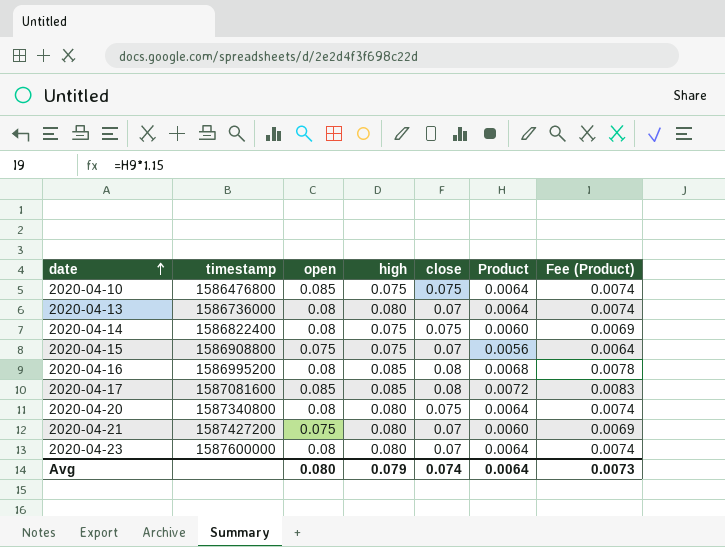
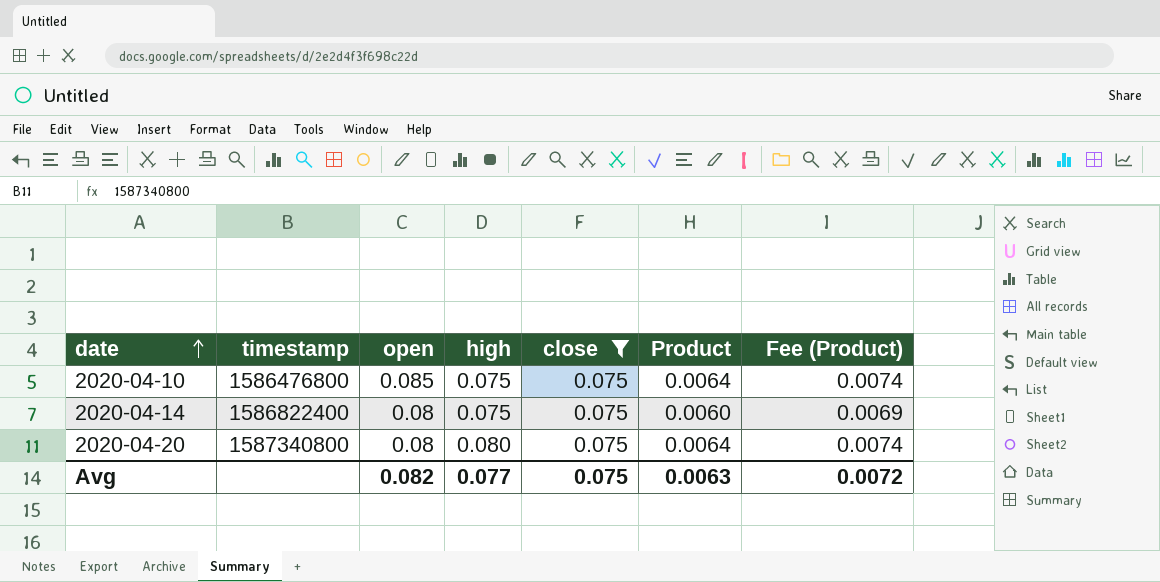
filter: none -> close = 0.075
Avg | open: 0.080 -> 0.082
Avg | high: 0.079 -> 0.077
Avg | close: 0.074 -> 0.075
Avg | Product: 0.0064 -> 0.0063
Avg | Fee (Product): 0.0073 -> 0.0072

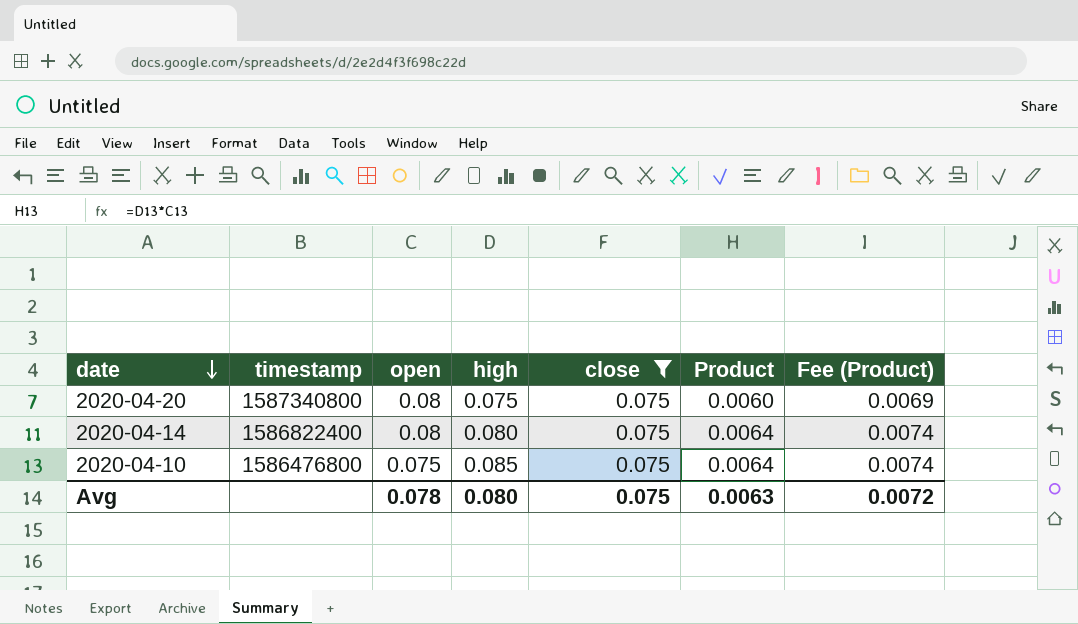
row order: date ascending -> date descending
2020-04-20 | high: 0.080 -> 0.075
2020-04-20 | Product: 0.0064 -> 0.0060
2020-04-20 | Fee (Product): 0.0074 -> 0.0069
2020-04-14 | high: 0.075 -> 0.080
2020-04-14 | Product: 0.0060 -> 0.0064
2020-04-14 | Fee (Product): 0.0069 -> 0.0074
2020-04-10 | open: 0.085 -> 0.075
2020-04-10 | high: 0.075 -> 0.085
Avg | open: 0.082 -> 0.078
Avg | high: 0.077 -> 0.080

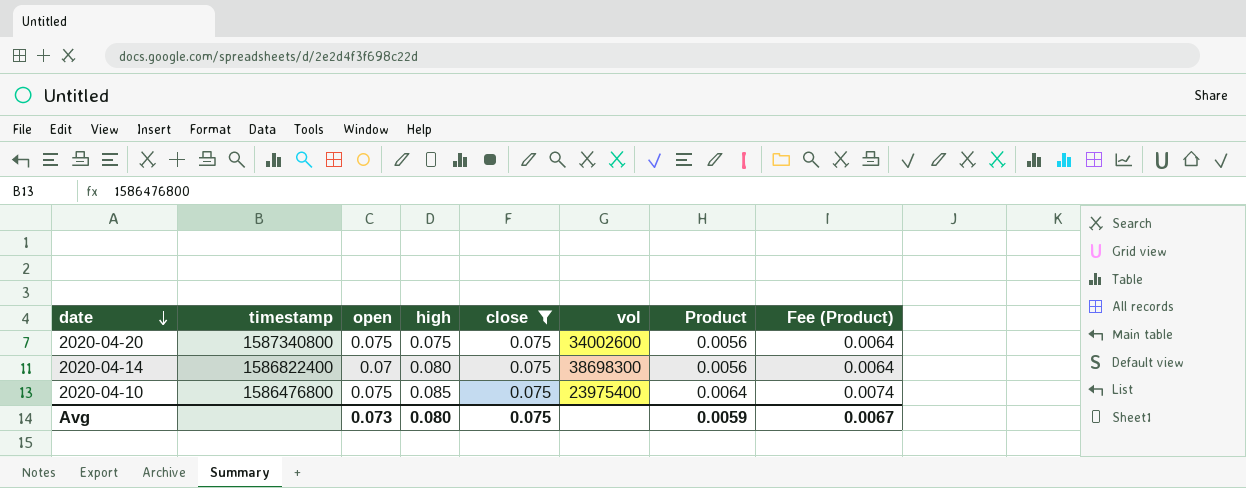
column vol | position: none -> 6
2020-04-20 | open: 0.08 -> 0.075
2020-04-20 | Product: 0.0060 -> 0.0056
2020-04-20 | Fee (Product): 0.0069 -> 0.0064
2020-04-14 | open: 0.08 -> 0.07
2020-04-14 | Product: 0.0064 -> 0.0056
2020-04-14 | Fee (Product): 0.0074 -> 0.0064
Avg | open: 0.078 -> 0.073
Avg | Product: 0.0063 -> 0.0059
Avg | Fee (Product): 0.0072 -> 0.0067

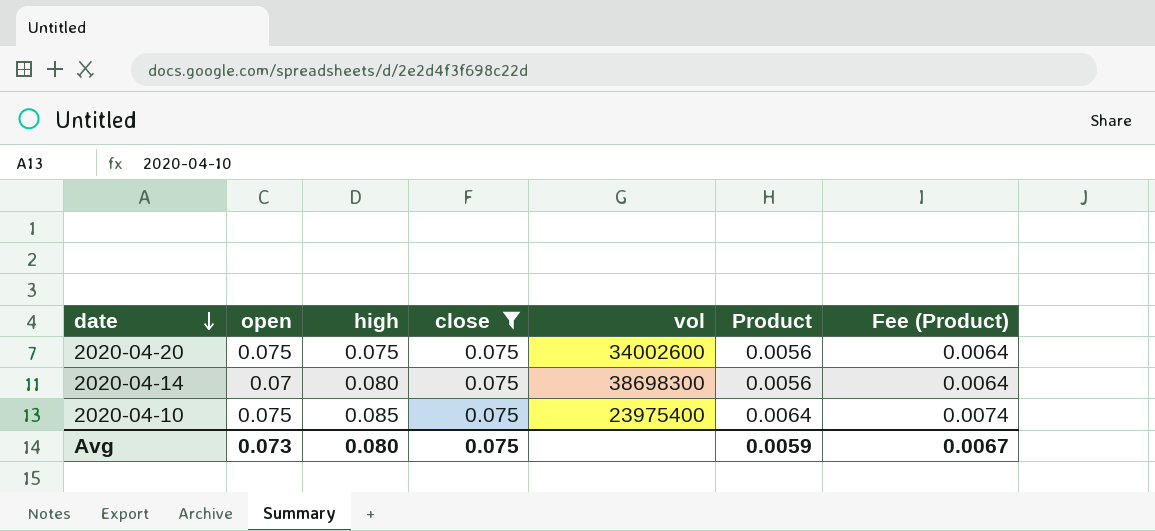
column timestamp | position: 2 -> none

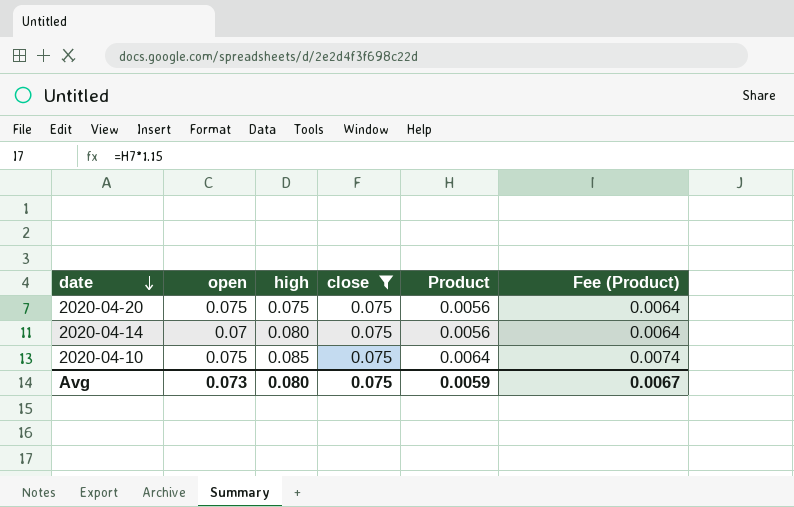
column vol | position: 5 -> none

